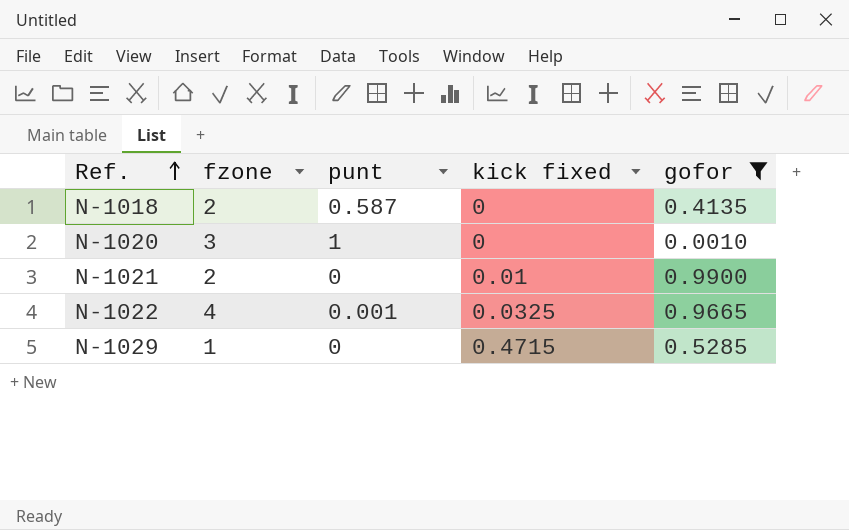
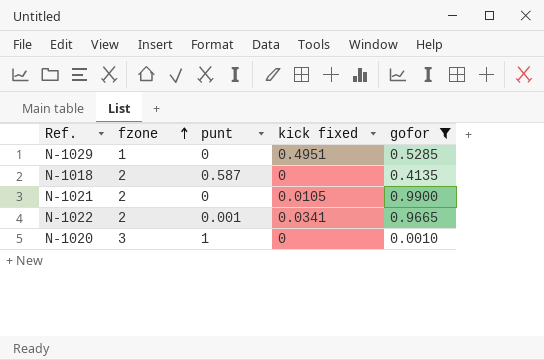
row order: Ref. ascending -> fzone ascending
N-1029 | kick fixed: 0.4715 -> 0.4951
N-1021 | kick fixed: 0.01 -> 0.0105
N-1022 | fzone: 4 -> 2
N-1022 | kick fixed: 0.0325 -> 0.0341

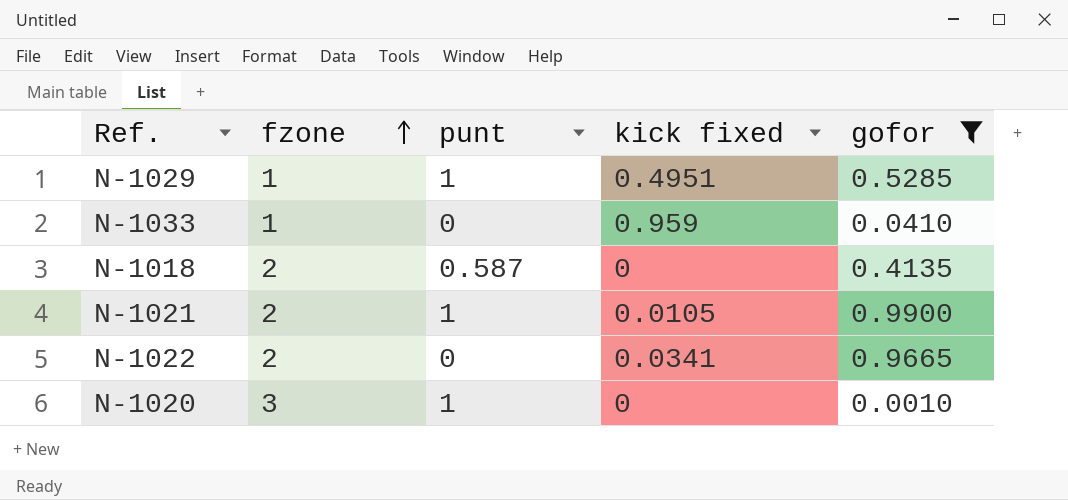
N-1029 | punt: 0 -> 1
row N-1033: none -> 1 | 0 | 0.959 | 0.0410
N-1021 | punt: 0 -> 1
N-1022 | punt: 0.001 -> 0

